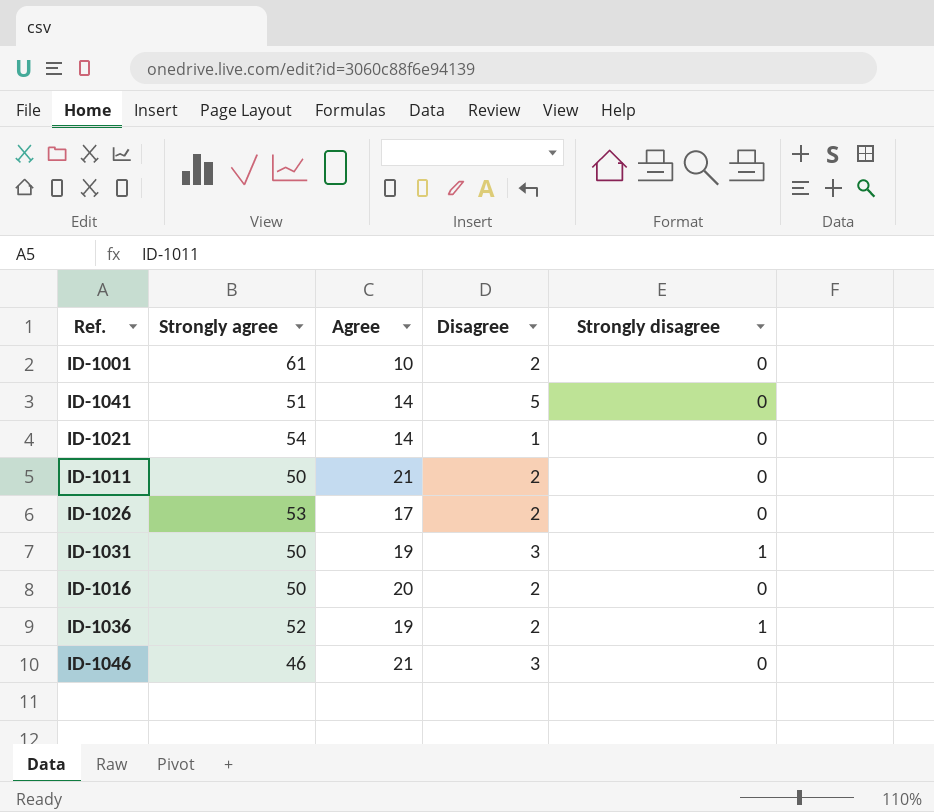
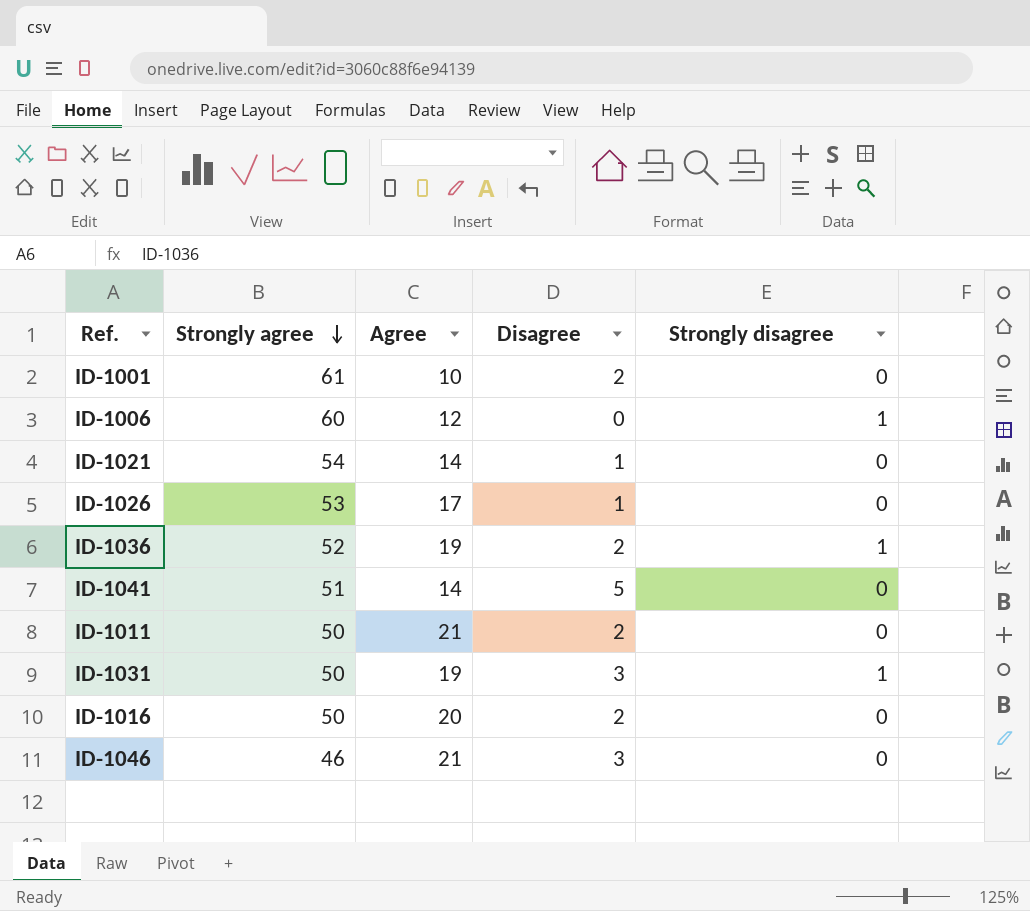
row order: none -> Strongly agree descending
row ID-1006: none -> 60 | 12 | 0 | 1
ID-1026 | Disagree: 2 -> 1

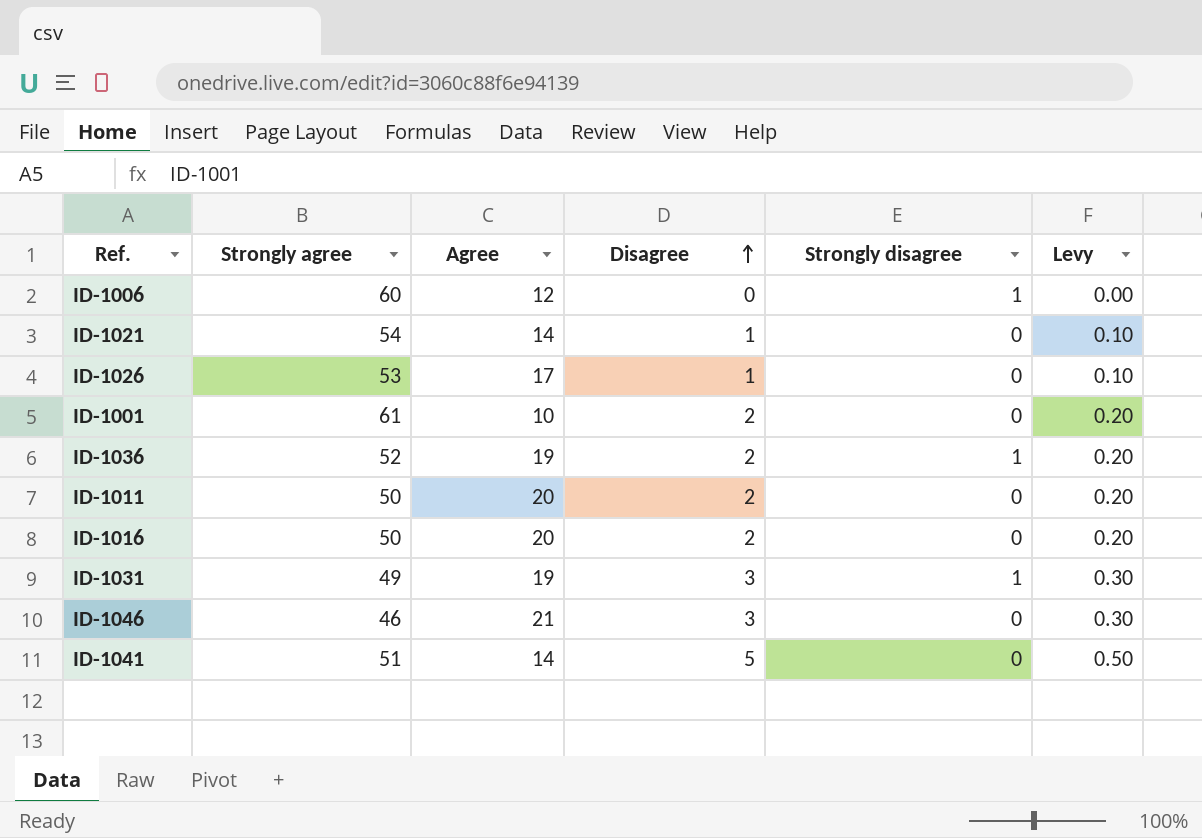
row order: Strongly agree descending -> Disagree ascending
column Levy | formula: none -> [Disagree] * 0.1
ID-1011 | Agree: 21 -> 20
ID-1031 | Strongly agree: 50 -> 49

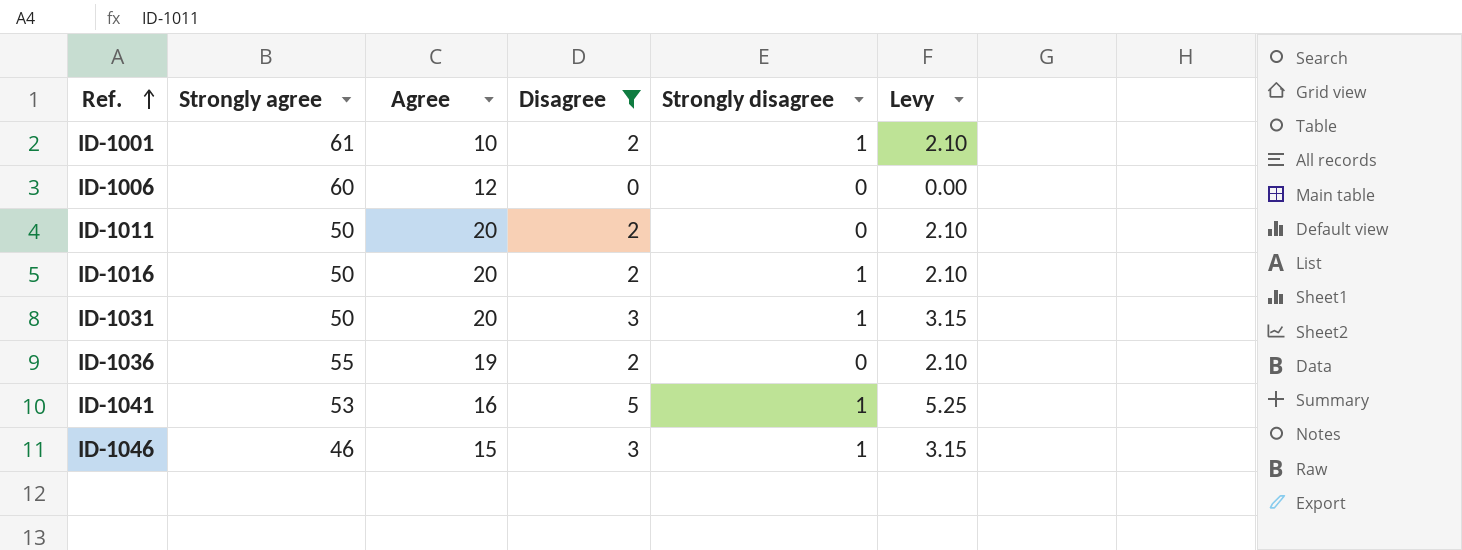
filter: none -> Disagree != 1
row order: Disagree ascending -> Ref. ascending
column Levy | formula: [Disagree] * 0.1 -> [Disagree] * 1.05
ID-1001 | Strongly disagree: 0 -> 1
ID-1006 | Strongly disagree: 1 -> 0
ID-1016 | Strongly disagree: 0 -> 1
ID-1031 | Strongly agree: 49 -> 50
ID-1031 | Agree: 19 -> 20
ID-1036 | Strongly agree: 52 -> 55
ID-1036 | Strongly disagree: 1 -> 0
ID-1041 | Strongly agree: 51 -> 53
ID-1041 | Agree: 14 -> 16
ID-1041 | Strongly disagree: 0 -> 1
ID-1046 | Agree: 21 -> 15
ID-1046 | Strongly disagree: 0 -> 1

